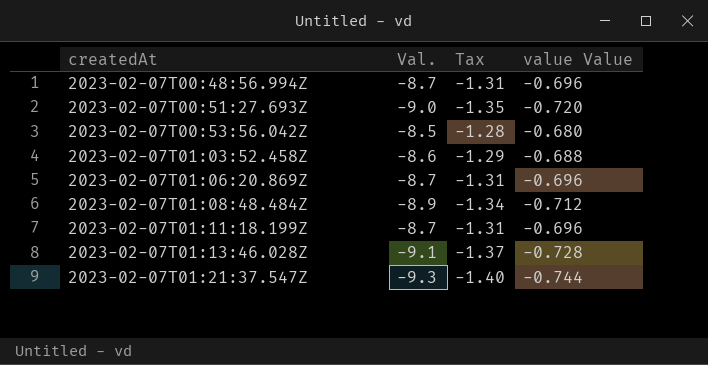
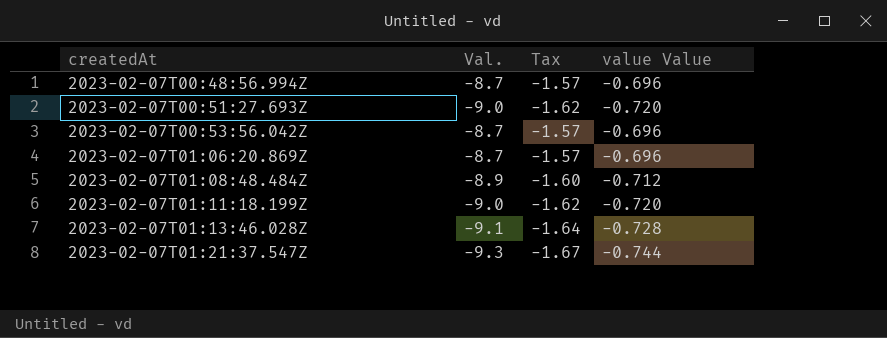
column Tax | formula: [Val.] * 0.15 -> [Val.] * 0.18
row 2023-02-07T01:03:52.458Z: -8.6 | -1.29 | -0.688 -> none
2023-02-07T00:53:56.042Z | Val.: -8.5 -> -8.7
2023-02-07T00:53:56.042Z | value Value: -0.680 -> -0.696
2023-02-07T01:11:18.199Z | Val.: -8.7 -> -9.0
2023-02-07T01:11:18.199Z | value Value: -0.696 -> -0.720

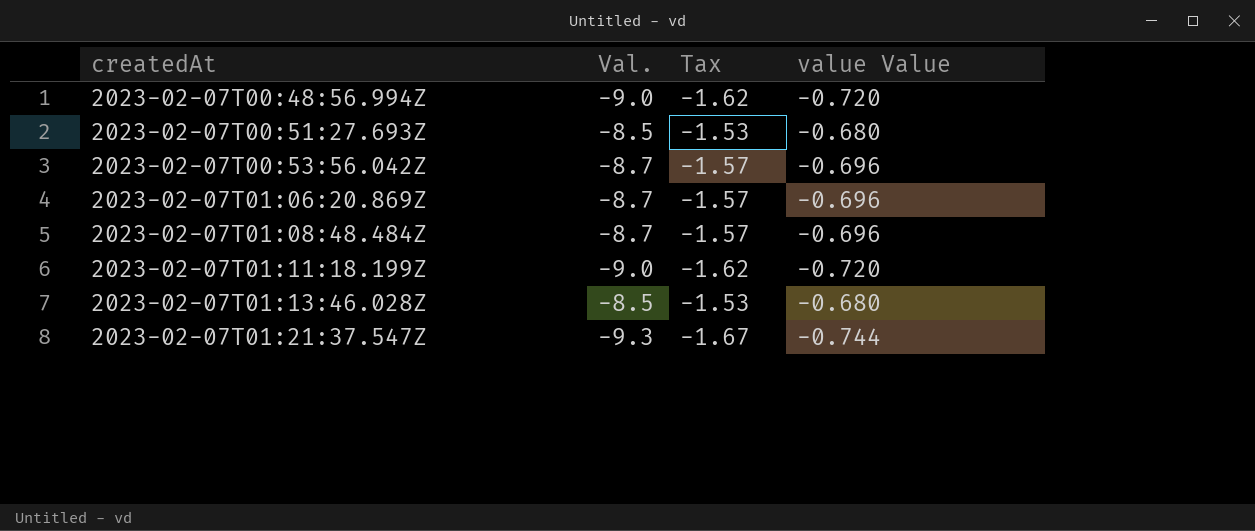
2023-02-07T00:48:56.994Z | Val.: -8.7 -> -9.0
2023-02-07T00:48:56.994Z | Tax: -1.57 -> -1.62
2023-02-07T00:48:56.994Z | value Value: -0.696 -> -0.720
2023-02-07T00:51:27.693Z | Val.: -9.0 -> -8.5
2023-02-07T00:51:27.693Z | Tax: -1.62 -> -1.53
2023-02-07T00:51:27.693Z | value Value: -0.720 -> -0.680
2023-02-07T01:08:48.484Z | Val.: -8.9 -> -8.7
2023-02-07T01:08:48.484Z | Tax: -1.60 -> -1.57
2023-02-07T01:08:48.484Z | value Value: -0.712 -> -0.696
2023-02-07T01:13:46.028Z | Val.: -9.1 -> -8.5
2023-02-07T01:13:46.028Z | Tax: -1.64 -> -1.53
2023-02-07T01:13:46.028Z | value Value: -0.728 -> -0.680

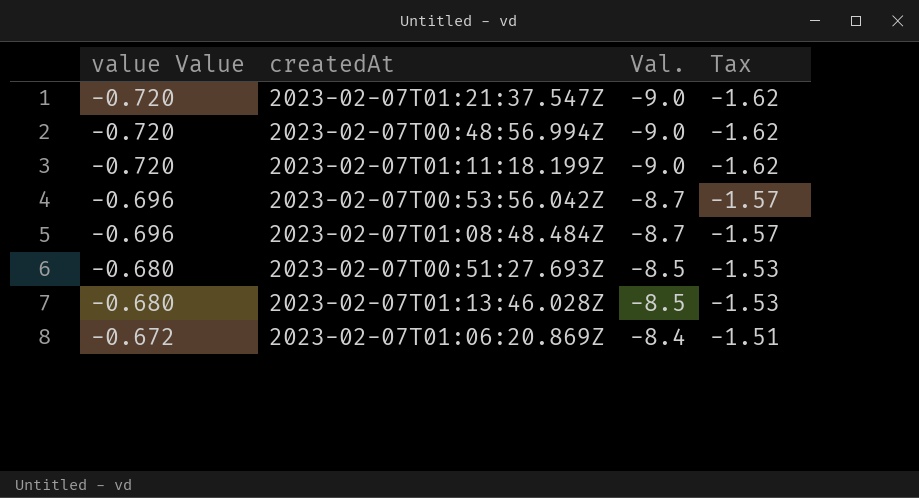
row order: createdAt ascending -> value Value ascending
column value Value | position: 4 -> 1
2023-02-07T01:21:37.547Z | value Value: -0.744 -> -0.720
2023-02-07T01:21:37.547Z | Val.: -9.3 -> -9.0
2023-02-07T01:21:37.547Z | Tax: -1.67 -> -1.62
2023-02-07T01:06:20.869Z | value Value: -0.696 -> -0.672
2023-02-07T01:06:20.869Z | Val.: -8.7 -> -8.4
2023-02-07T01:06:20.869Z | Tax: -1.57 -> -1.51

